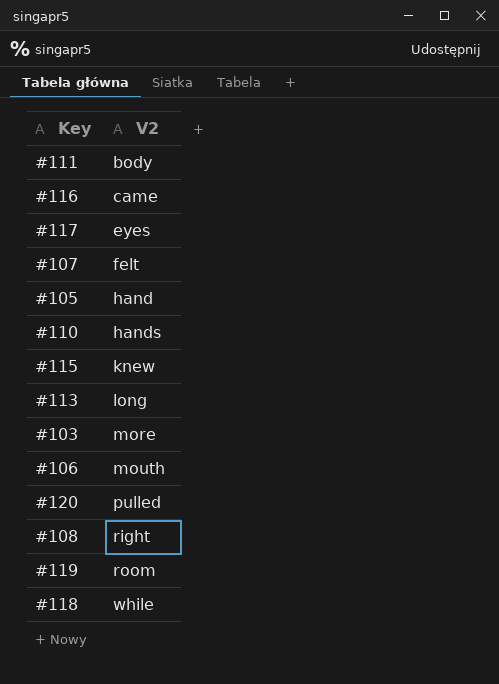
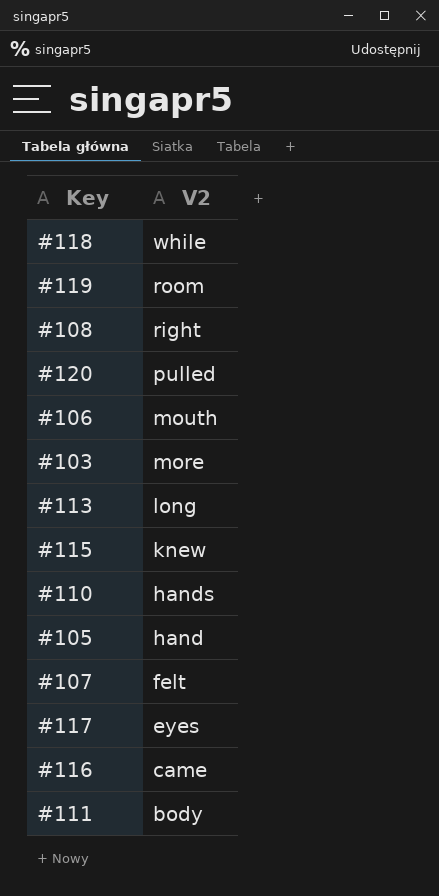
row order: V2 ascending -> V2 descending

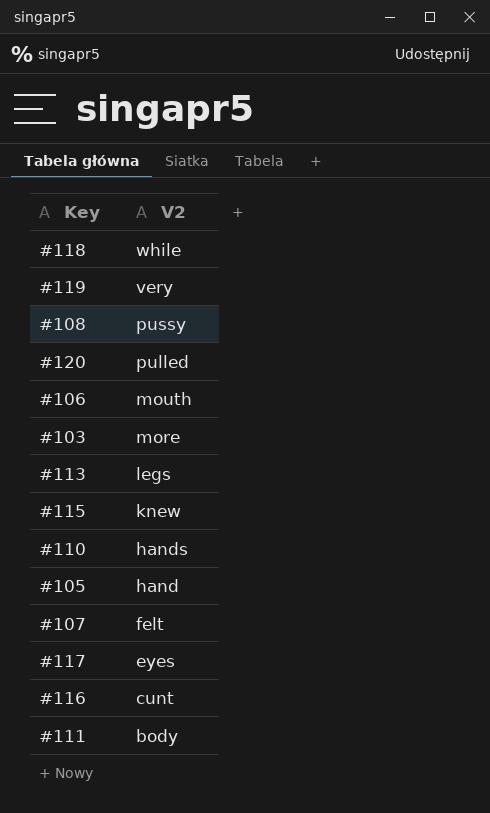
#119 | V2: room -> very
#108 | V2: right -> pussy
#113 | V2: long -> legs
#116 | V2: came -> cunt

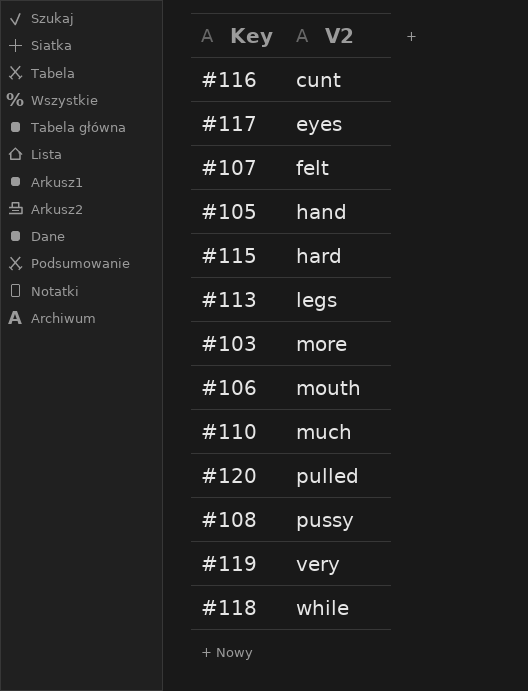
row order: V2 descending -> V2 ascending
row #111: body -> none
#115 | V2: knew -> hard
#110 | V2: hands -> much

